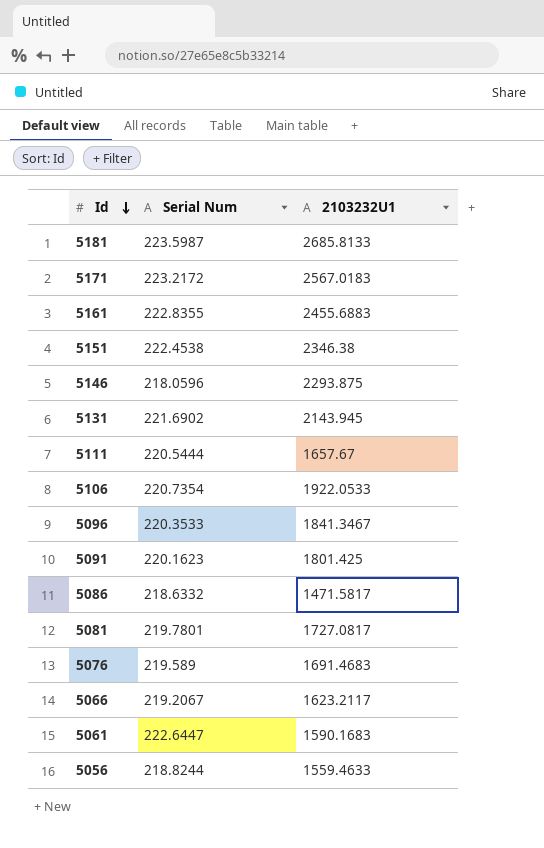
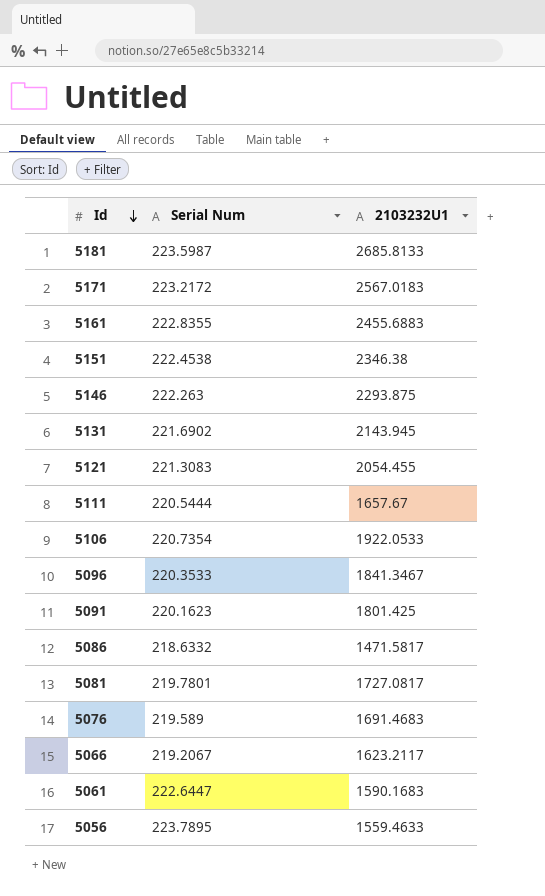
5146 | Serial Num: 218.0596 -> 222.263
row 5121: none -> 221.3083 | 2054.455
5056 | Serial Num: 218.8244 -> 223.7895

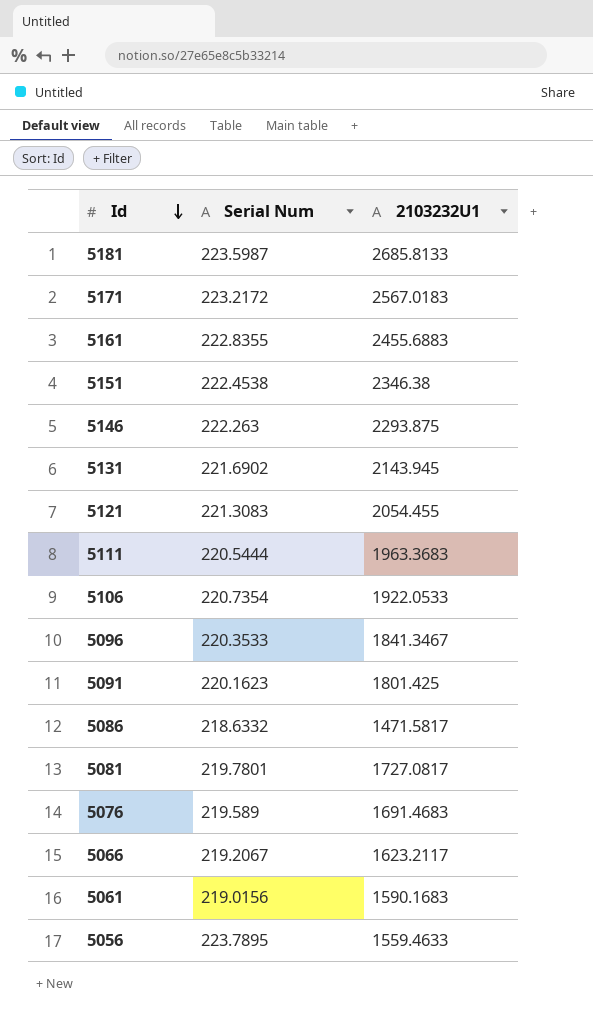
5111 | 2103232U1: 1657.67 -> 1963.3683
5061 | Serial Num: 222.6447 -> 219.0156

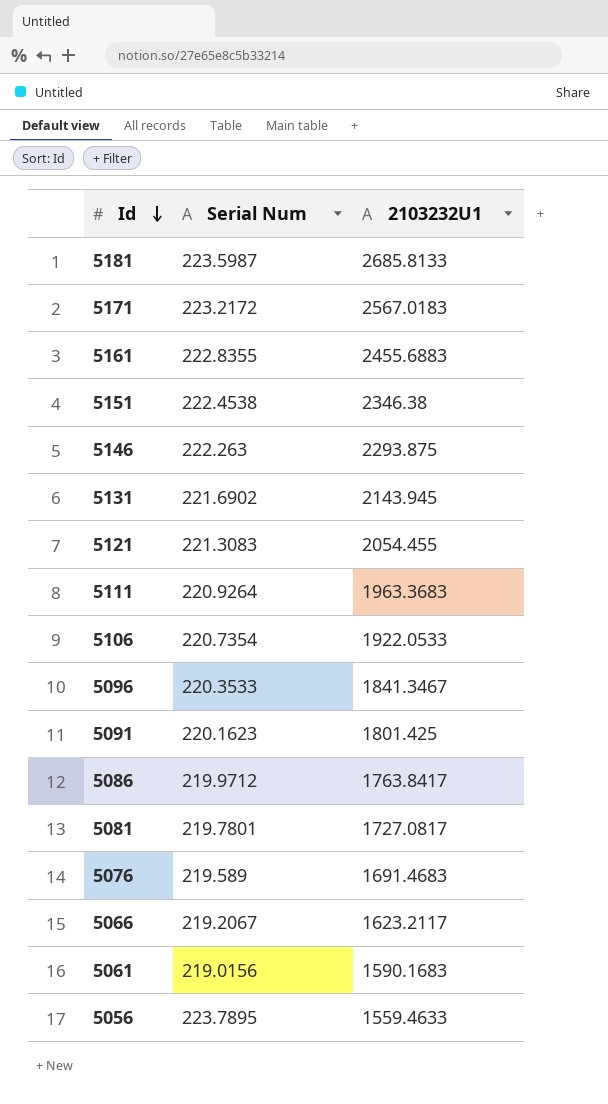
5111 | Serial Num: 220.5444 -> 220.9264
5086 | Serial Num: 218.6332 -> 219.9712
5086 | 2103232U1: 1471.5817 -> 1763.8417

